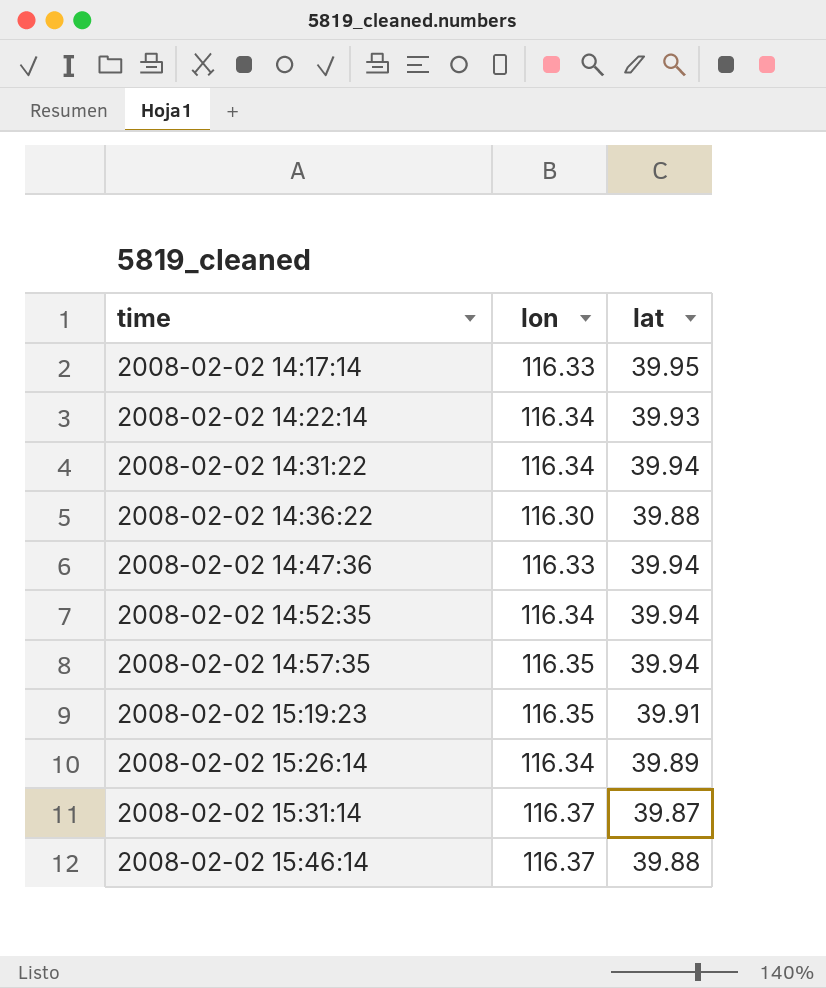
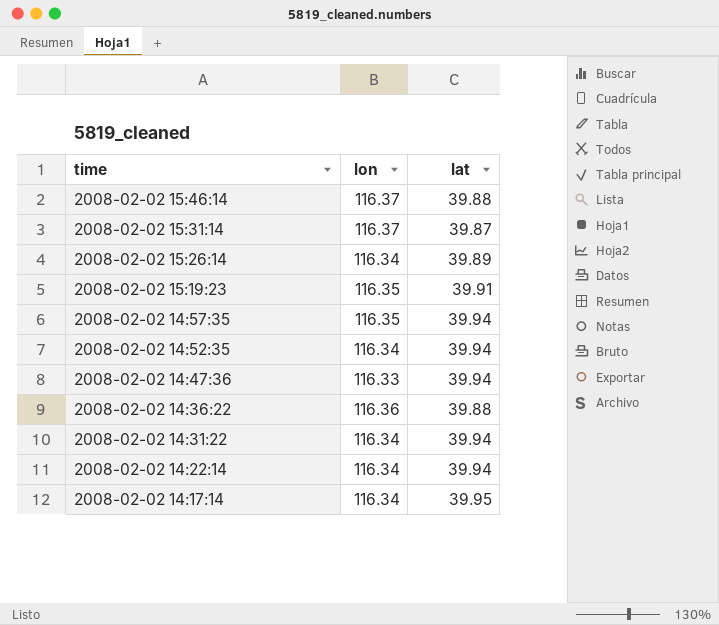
row order: time ascending -> time descending
2008-02-02 14:36:22 | lon: 116.30 -> 116.36
2008-02-02 14:22:14 | lat: 39.93 -> 39.94
2008-02-02 14:17:14 | lon: 116.33 -> 116.34

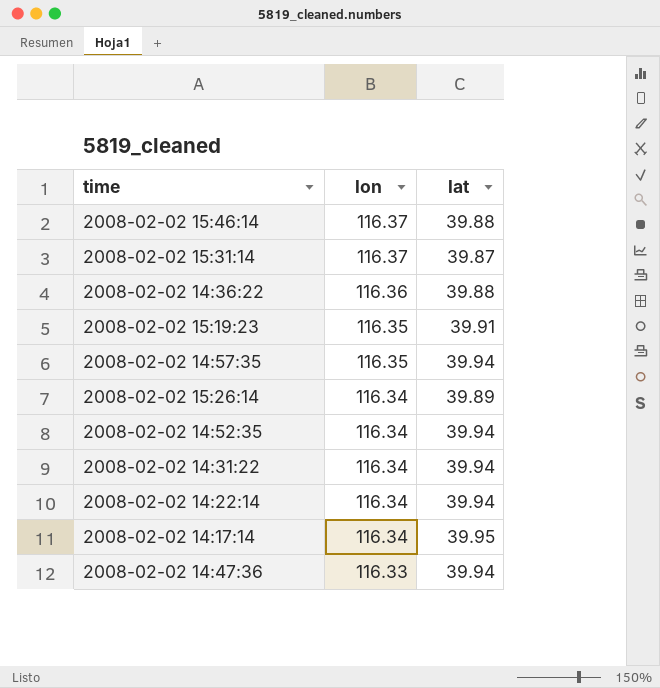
row order: time descending -> lon descending

